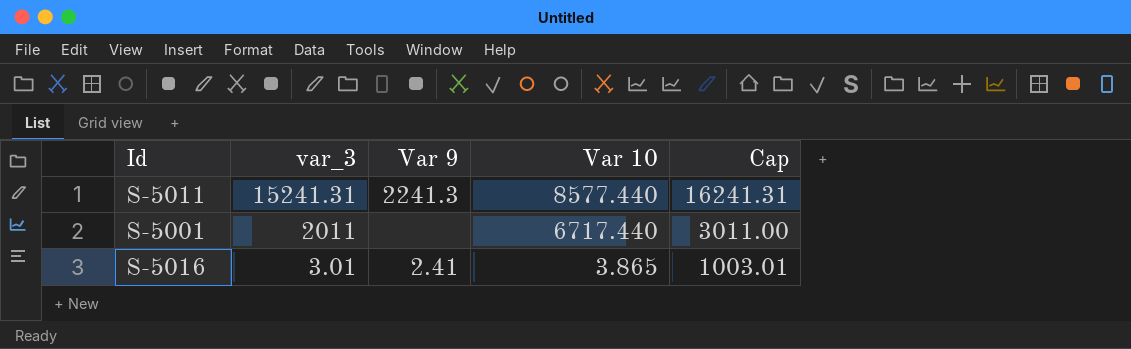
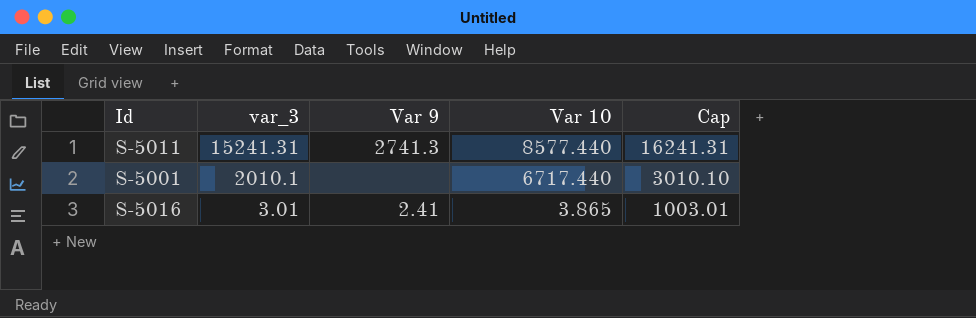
S-5011 | Var 9: 2241.3 -> 2741.3
S-5001 | var_3: 2011 -> 2010.1
S-5001 | Cap: 3011.00 -> 3010.10

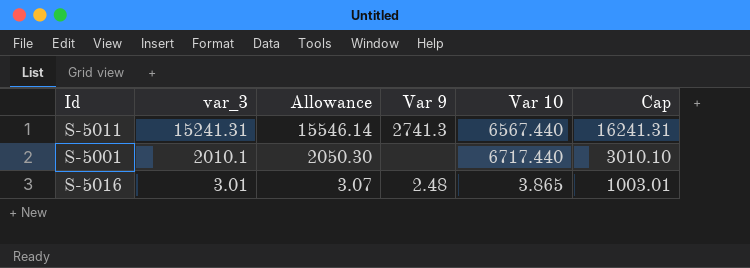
column Allowance | formula: none -> [var_3] * 1.02
S-5011 | Var 10: 8577.440 -> 6567.440
S-5016 | Var 9: 2.41 -> 2.48

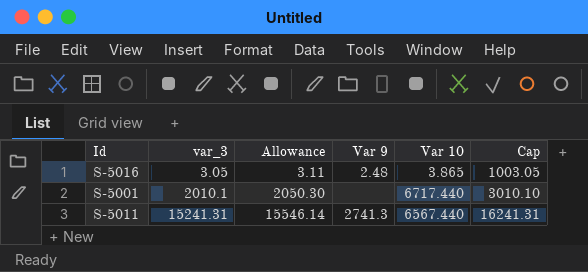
row order: var_3 descending -> var_3 ascending
S-5016 | var_3: 3.01 -> 3.05
S-5016 | Allowance: 3.07 -> 3.11
S-5016 | Cap: 1003.01 -> 1003.05

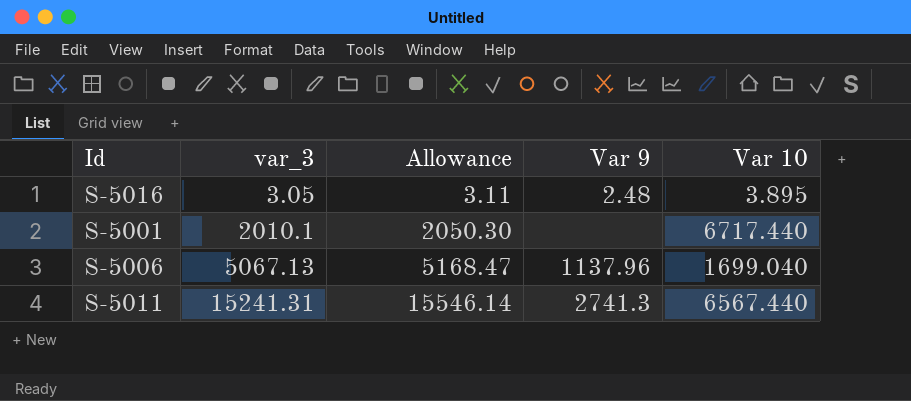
column Cap | formula: [var_3] + 1000 -> none
S-5016 | Var 10: 3.865 -> 3.895
row S-5006: none -> 5067.13 | 5168.47 | 1137.96 | 1699.040

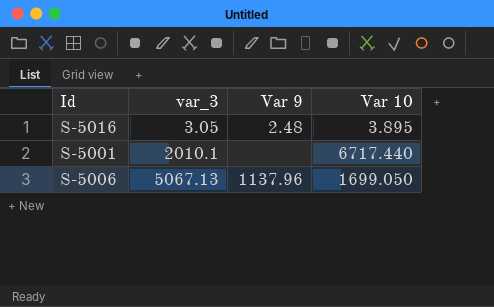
column Allowance | formula: [var_3] * 1.02 -> none
row S-5011: 15241.31 | 15546.14 | 2741.3 | 6567.440 -> none
S-5006 | Var 10: 1699.040 -> 1699.050

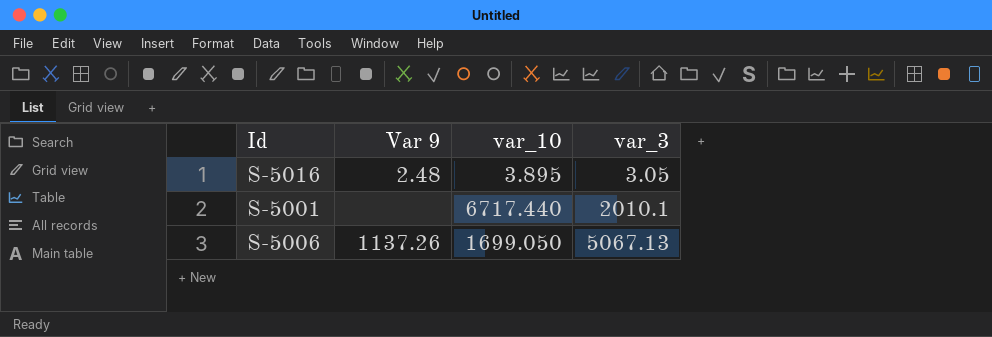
column name: Var 10 -> var_10
column var_3 | position: 2 -> 4
S-5006 | Var 9: 1137.96 -> 1137.26

